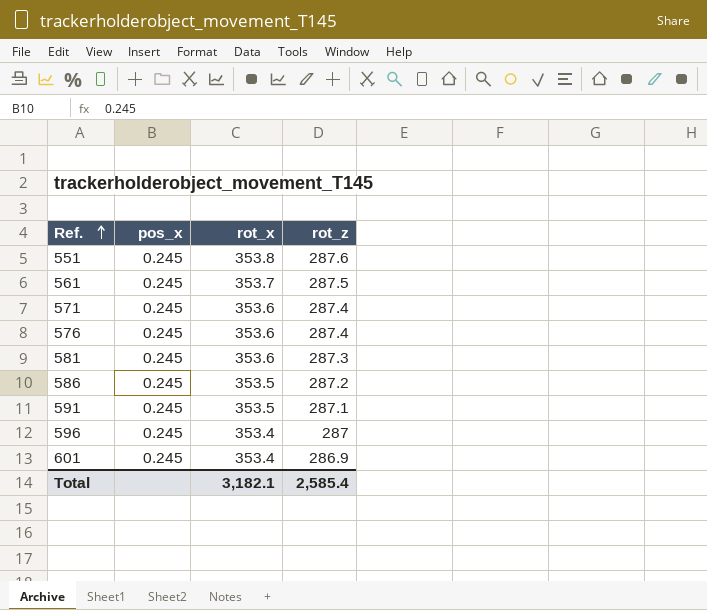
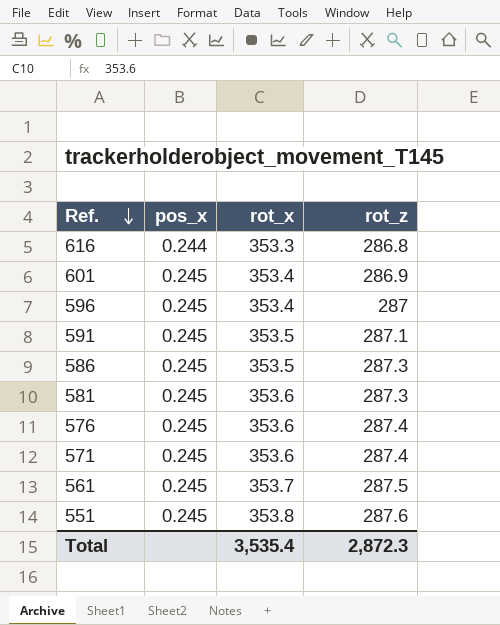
row order: Ref. ascending -> Ref. descending
row 616: none -> 0.244 | 353.3 | 286.8
586 | rot_z: 287.2 -> 287.3
Total | rot_x: 3,182.1 -> 3,535.4
Total | rot_z: 2,585.4 -> 2,872.3

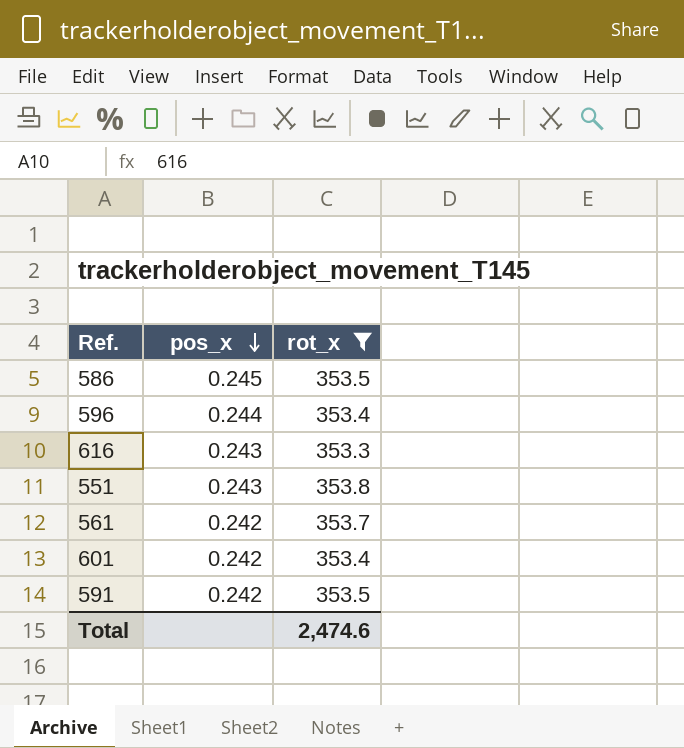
filter: none -> rot_x != 353.6
row order: Ref. descending -> pos_x descending
column rot_z | position: 4 -> none
596 | pos_x: 0.245 -> 0.244
616 | pos_x: 0.244 -> 0.243
551 | pos_x: 0.245 -> 0.243
561 | pos_x: 0.245 -> 0.242
601 | pos_x: 0.245 -> 0.242
591 | pos_x: 0.245 -> 0.242
Total | rot_x: 3,535.4 -> 2,474.6

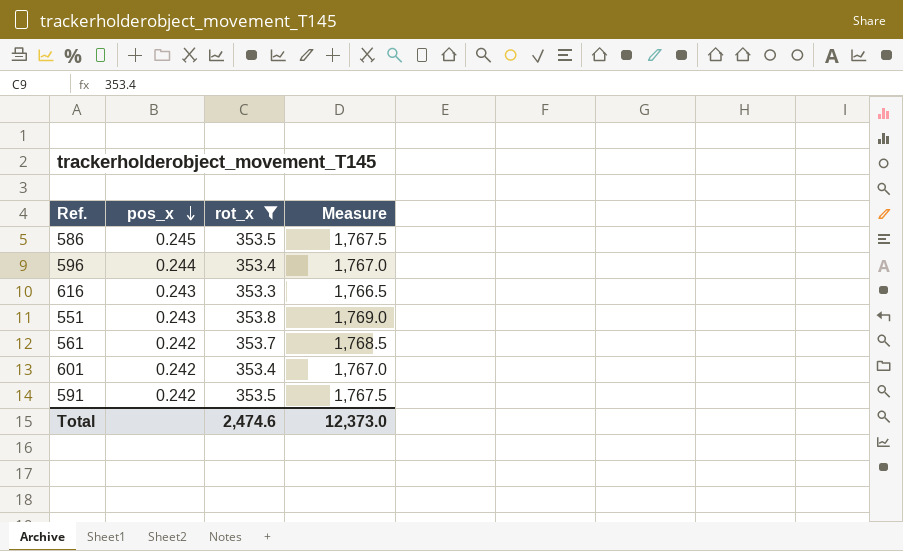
column Measure | formula: none -> [rot_x] * 5

